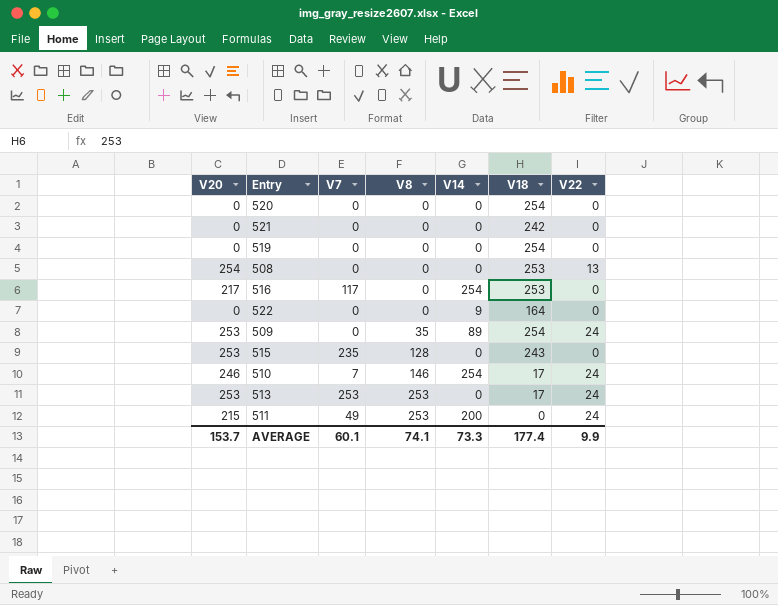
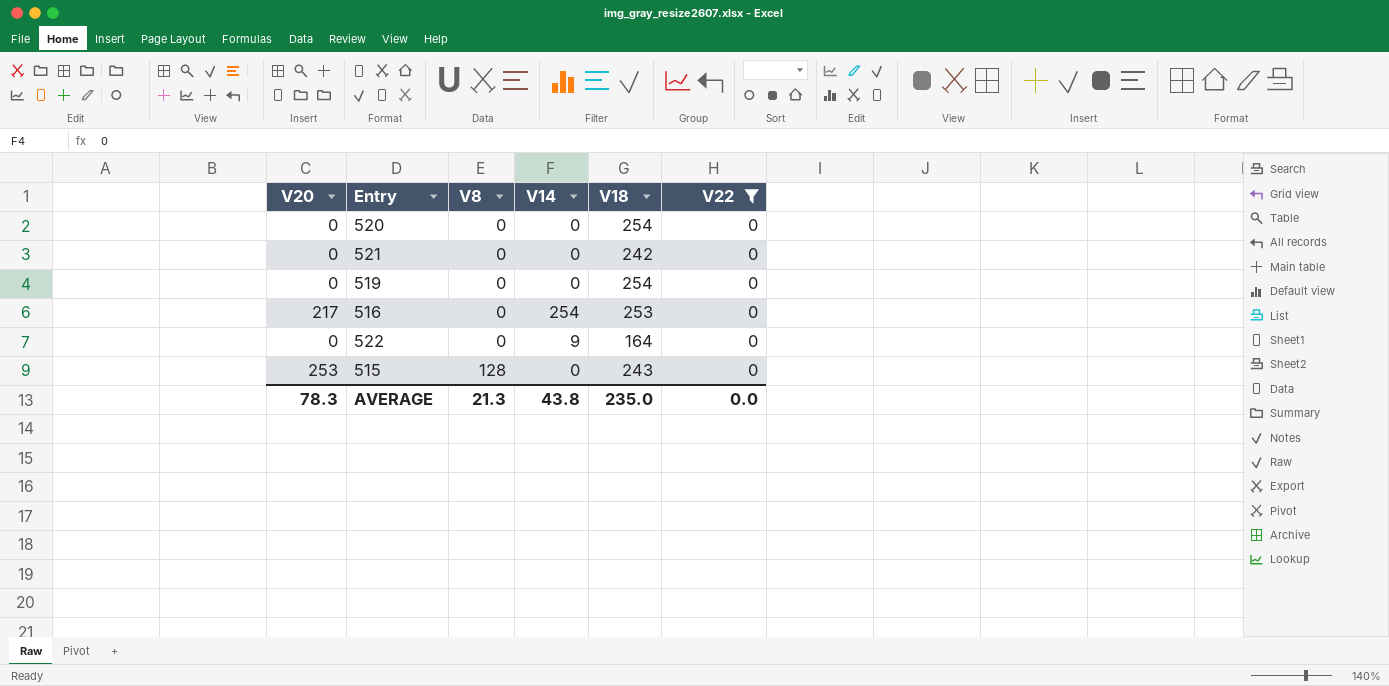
filter: none -> V22 = 0
column V7 | position: 3 -> none
AVERAGE | V20: 153.7 -> 78.3
AVERAGE | V8: 74.1 -> 21.3
AVERAGE | V14: 73.3 -> 43.8
AVERAGE | V18: 177.4 -> 235.0
AVERAGE | V22: 9.9 -> 0.0

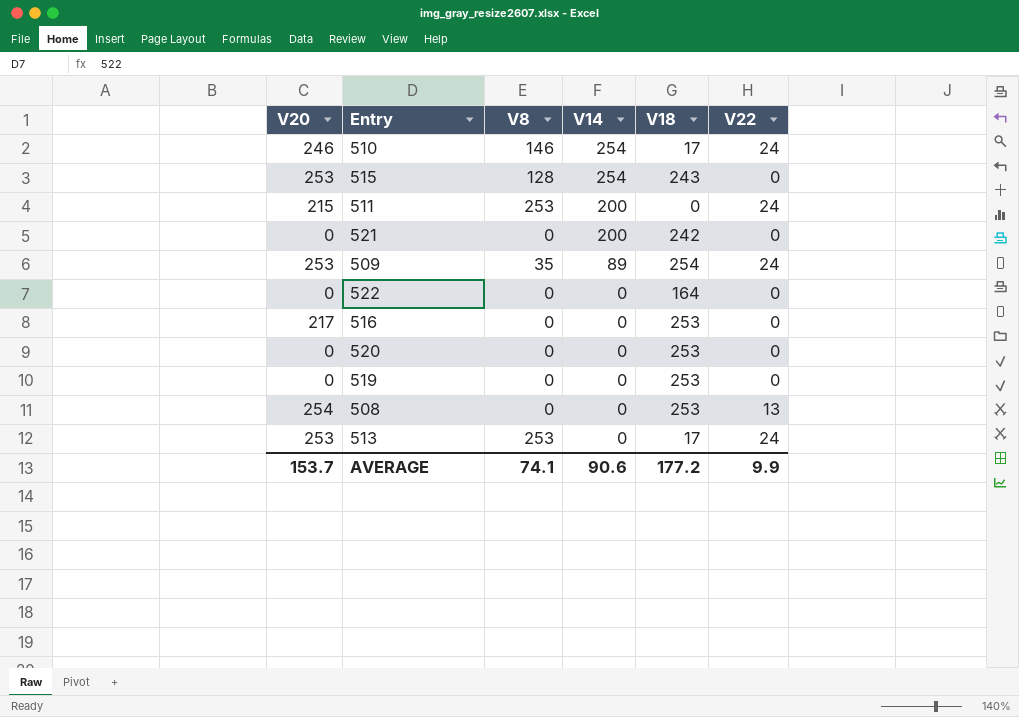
filter: V22 = 0 -> none
row order: V8 ascending -> V14 descending
515 | V14: 0 -> 254
521 | V14: 0 -> 200
522 | V14: 9 -> 0
516 | V14: 254 -> 0
520 | V18: 254 -> 253
519 | V18: 254 -> 253
AVERAGE | V20: 78.3 -> 153.7
AVERAGE | V8: 21.3 -> 74.1
AVERAGE | V14: 43.8 -> 90.6
AVERAGE | V18: 235.0 -> 177.2
AVERAGE | V22: 0.0 -> 9.9

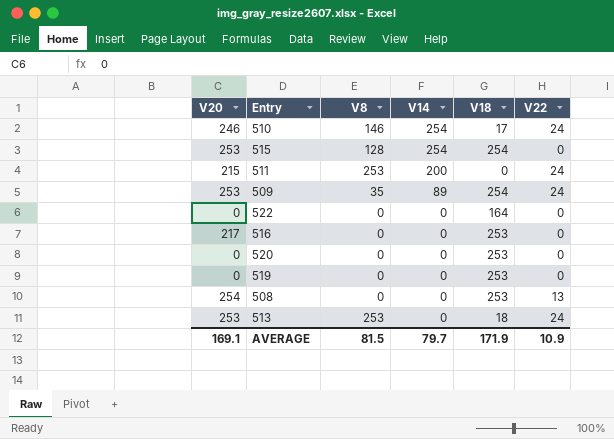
row 521: 0 | 0 | 200 | 242 | 0 -> none
515 | V18: 243 -> 254
513 | V18: 17 -> 18
AVERAGE | V20: 153.7 -> 169.1
AVERAGE | V8: 74.1 -> 81.5
AVERAGE | V14: 90.6 -> 79.7
AVERAGE | V18: 177.2 -> 171.9
AVERAGE | V22: 9.9 -> 10.9

